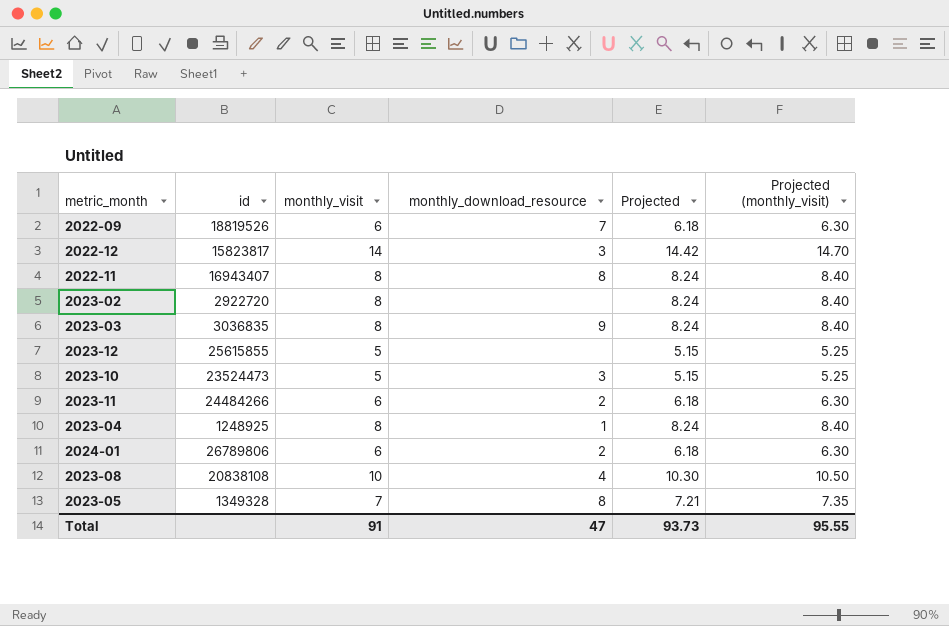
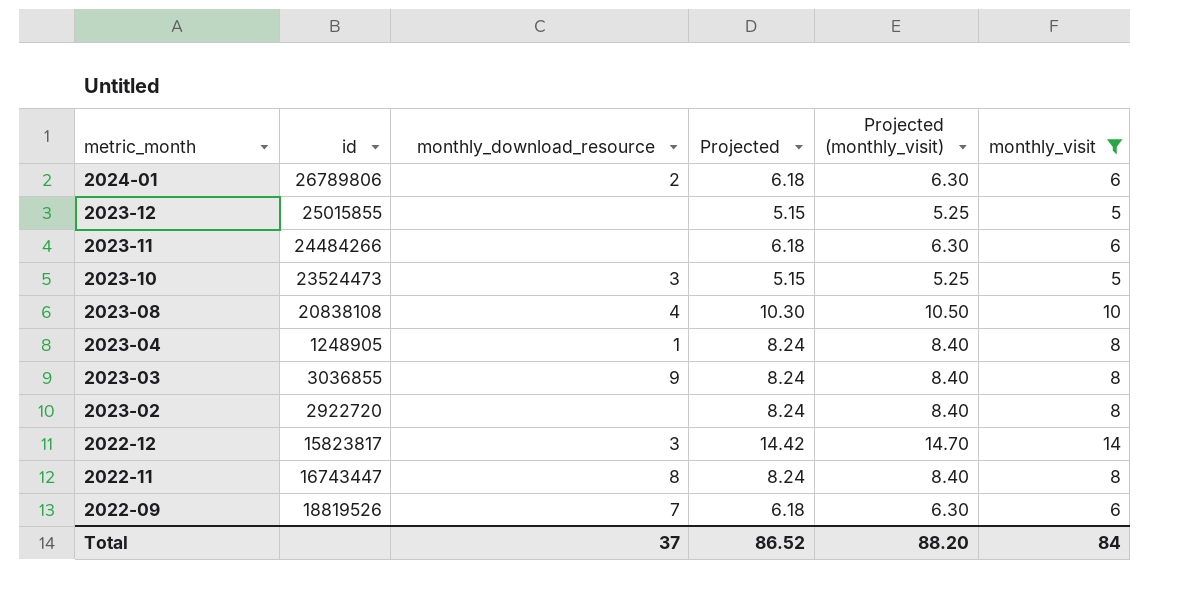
filter: none -> monthly_visit != 7
row order: none -> metric_month descending
column monthly_visit | position: 3 -> 6
2023-12 | id: 25615855 -> 25015855
2023-11 | monthly_download_resource: 2 -> none
2023-04 | id: 1248925 -> 1248905
2023-03 | id: 3036835 -> 3036855
2022-11 | id: 16943407 -> 16743447
Total | monthly_download_resource: 47 -> 37
Total | Projected: 93.73 -> 86.52
Total | Projected (monthly_visit): 95.55 -> 88.20
Total | monthly_visit: 91 -> 84

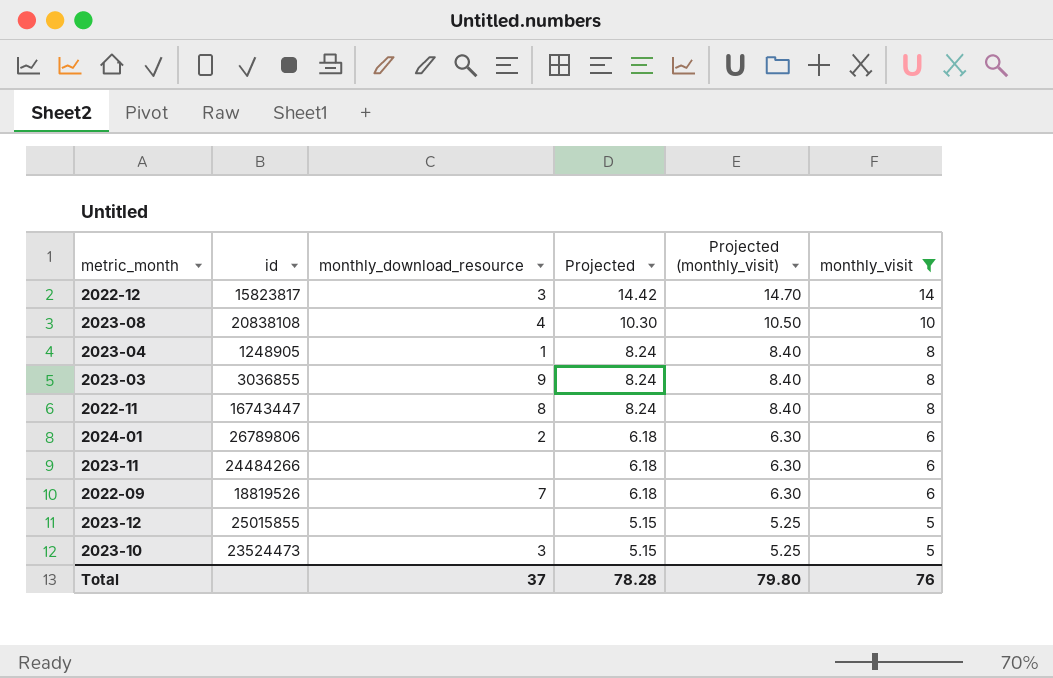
row order: metric_month descending -> Projected descending
row 2023-02: 2922720 | none | 8.24 | 8.40 | 8 -> none
Total | Projected: 86.52 -> 78.28
Total | Projected (monthly_visit): 88.20 -> 79.80
Total | monthly_visit: 84 -> 76

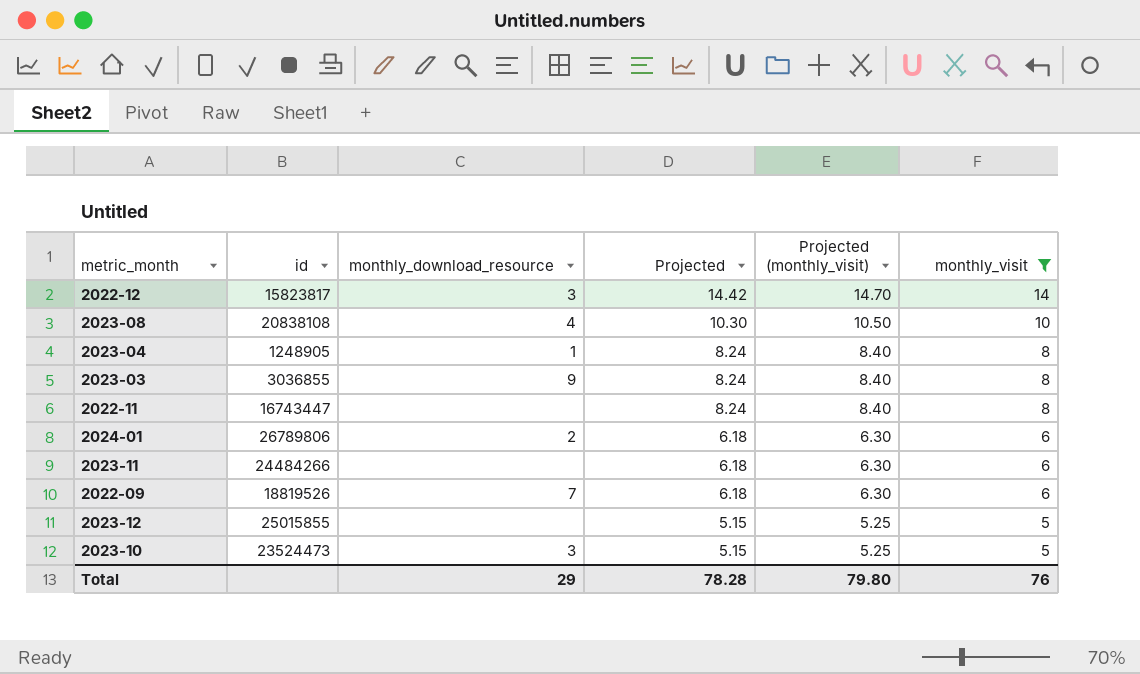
2022-11 | monthly_download_resource: 8 -> none
Total | monthly_download_resource: 37 -> 29

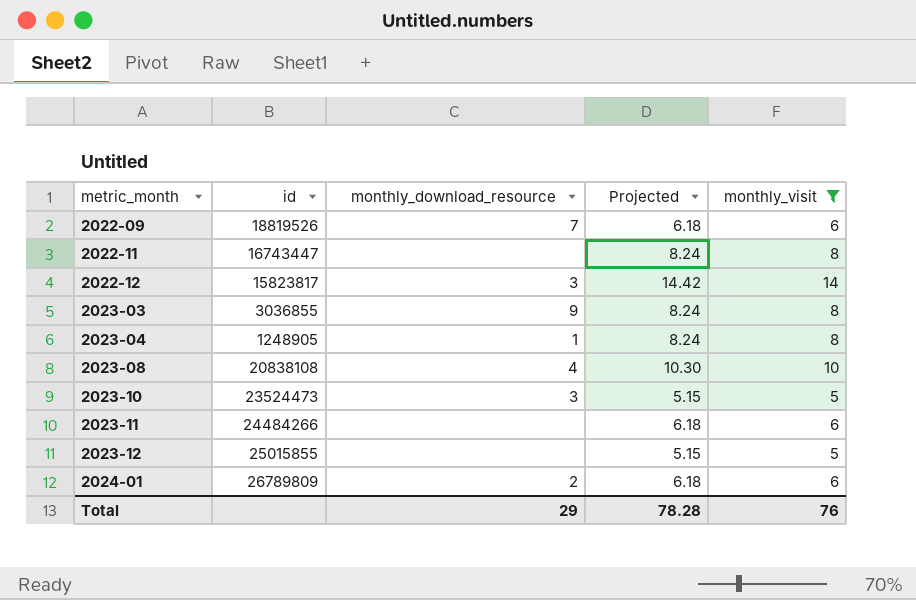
row order: Projected descending -> metric_month ascending
column Projected (monthly_visit) | formula: [monthly_visit] * 1.05 -> none
2024-01 | id: 26789806 -> 26789809

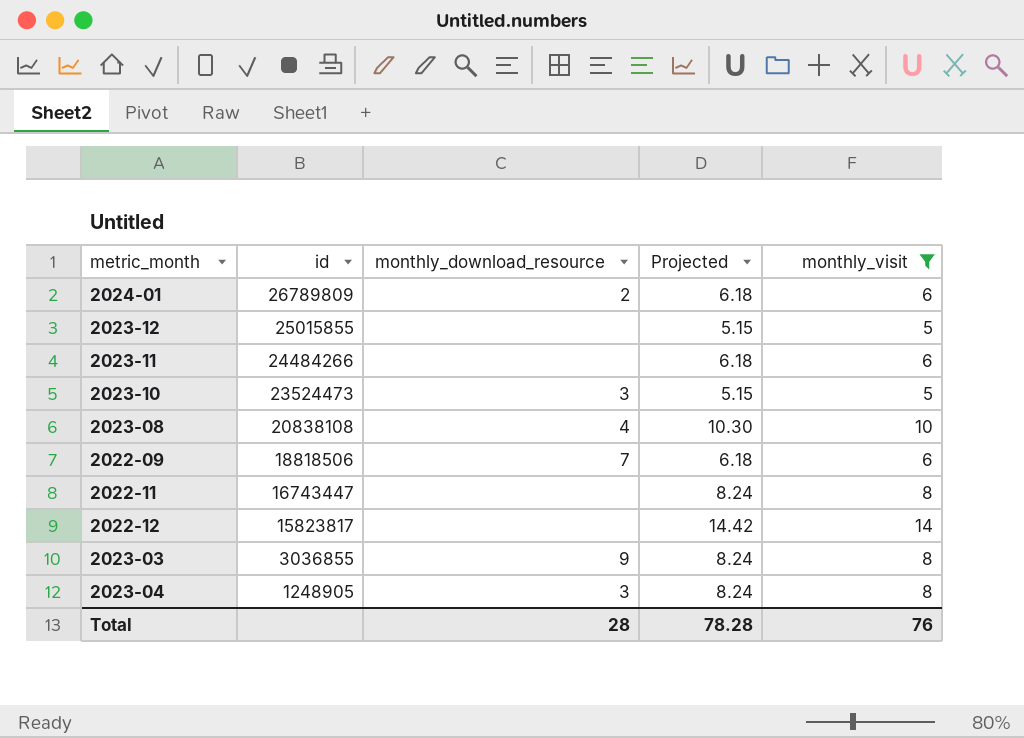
row order: metric_month ascending -> id descending
2022-09 | id: 18819526 -> 18818506
2022-12 | monthly_download_resource: 3 -> none
2023-04 | monthly_download_resource: 1 -> 3
Total | monthly_download_resource: 29 -> 28

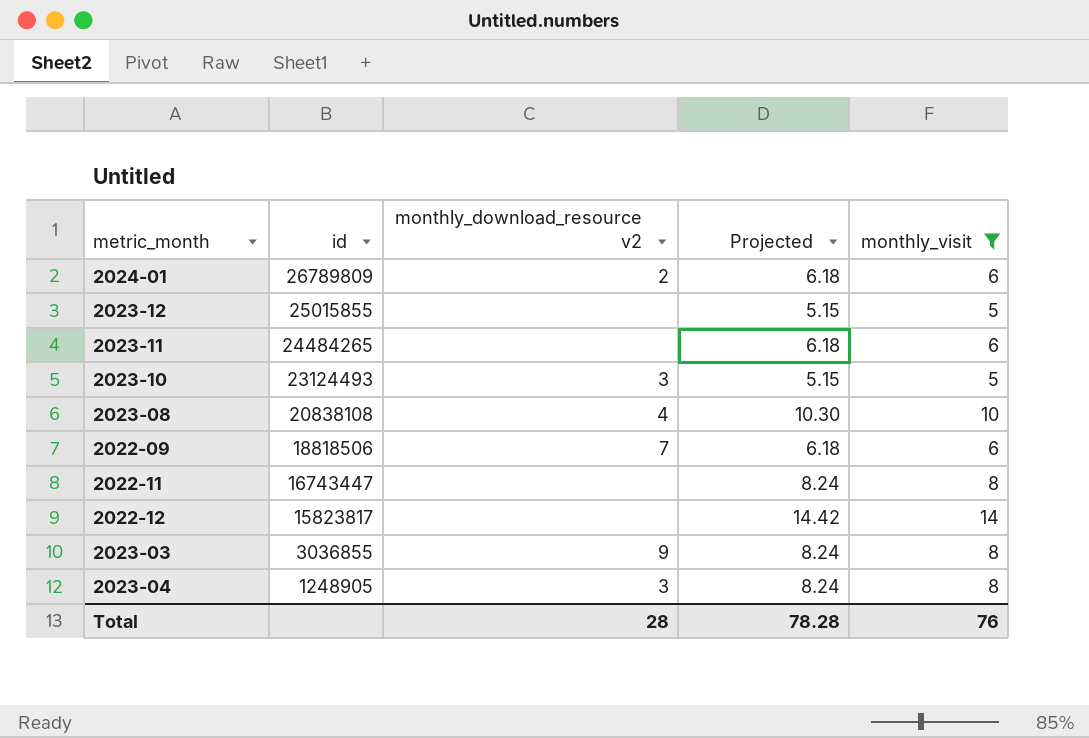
column name: monthly_download_resource -> monthly_download_resource v2
2023-11 | id: 24484266 -> 24484265
2023-10 | id: 23524473 -> 23124493

